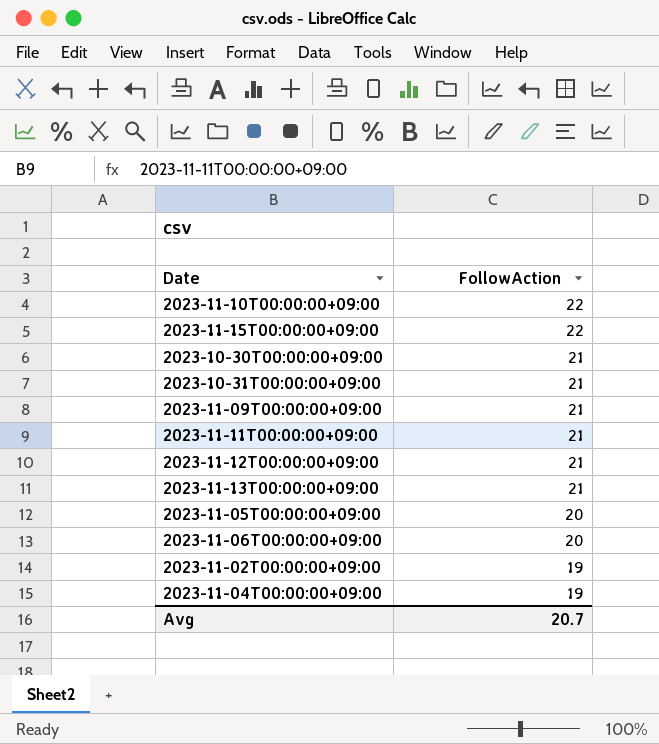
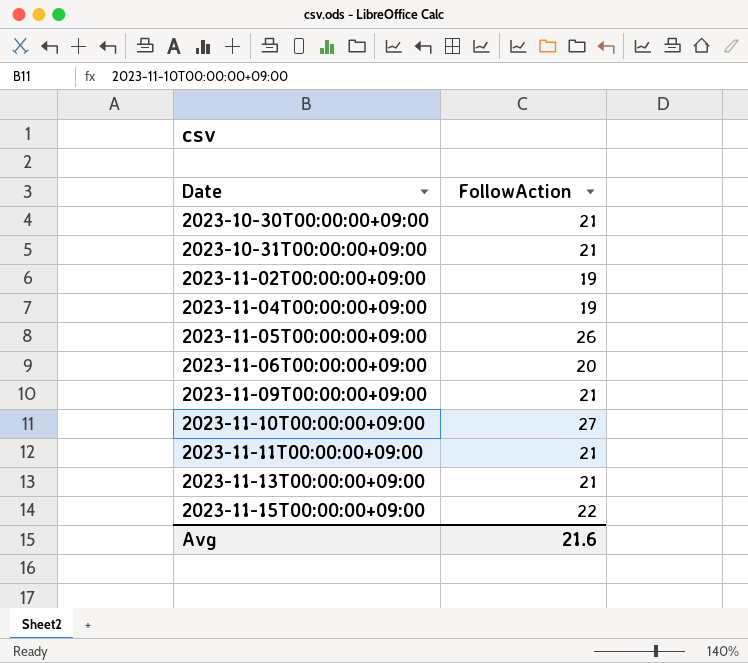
row order: FollowAction descending -> Date ascending
row 2023-11-12T00:00:00+09:00: 21 -> none
2023-11-05T00:00:00+09:00 | FollowAction: 20 -> 26
2023-11-10T00:00:00+09:00 | FollowAction: 22 -> 27
Avg | FollowAction: 20.7 -> 21.6

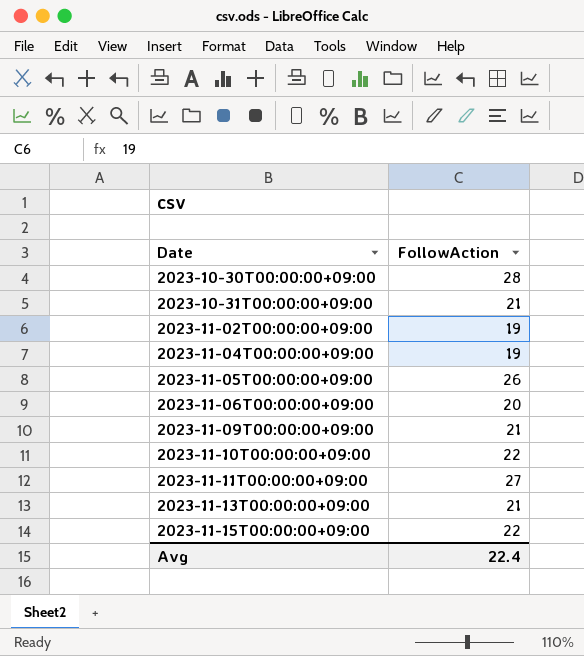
2023-10-30T00:00:00+09:00 | FollowAction: 21 -> 28
2023-11-10T00:00:00+09:00 | FollowAction: 27 -> 22
2023-11-11T00:00:00+09:00 | FollowAction: 21 -> 27
Avg | FollowAction: 21.6 -> 22.4

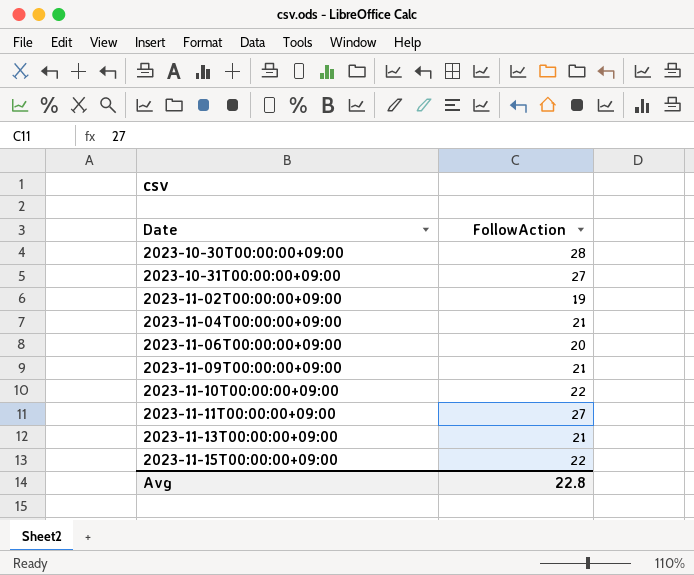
row 2023-11-05T00:00:00+09:00: 26 -> none
2023-10-31T00:00:00+09:00 | FollowAction: 21 -> 27
2023-11-04T00:00:00+09:00 | FollowAction: 19 -> 21
Avg | FollowAction: 22.4 -> 22.8

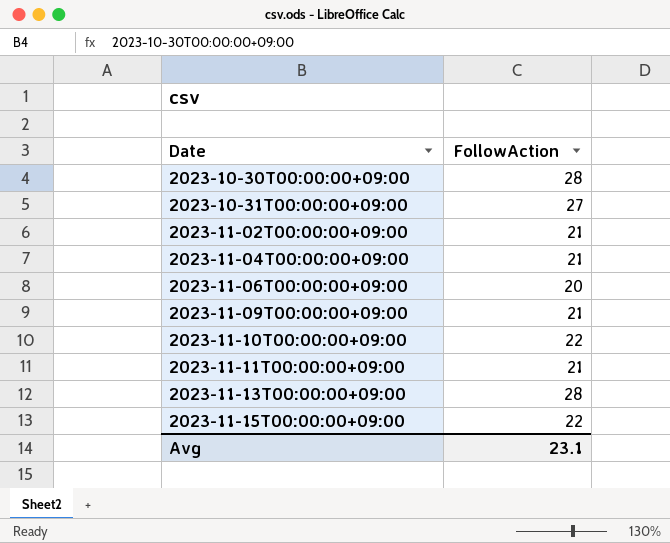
2023-11-02T00:00:00+09:00 | FollowAction: 19 -> 21
2023-11-11T00:00:00+09:00 | FollowAction: 27 -> 21
2023-11-13T00:00:00+09:00 | FollowAction: 21 -> 28
Avg | FollowAction: 22.8 -> 23.1

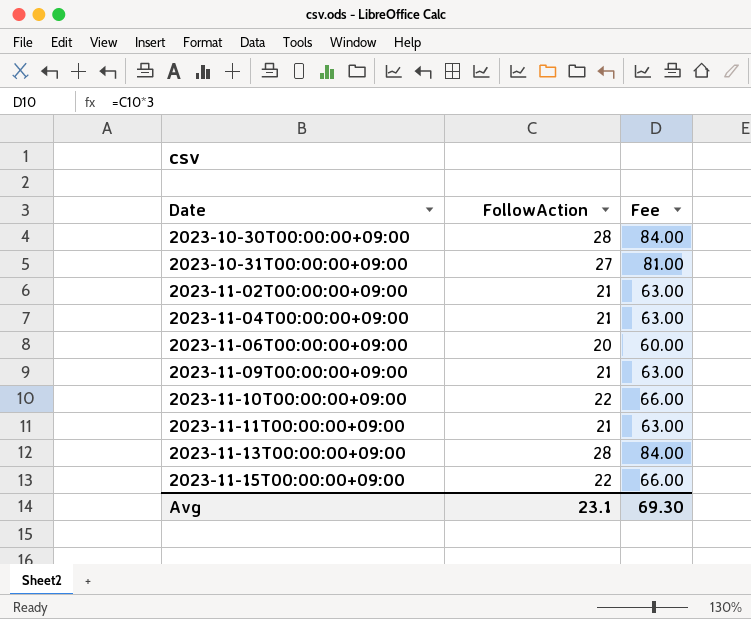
column Fee | formula: none -> [FollowAction] * 3

